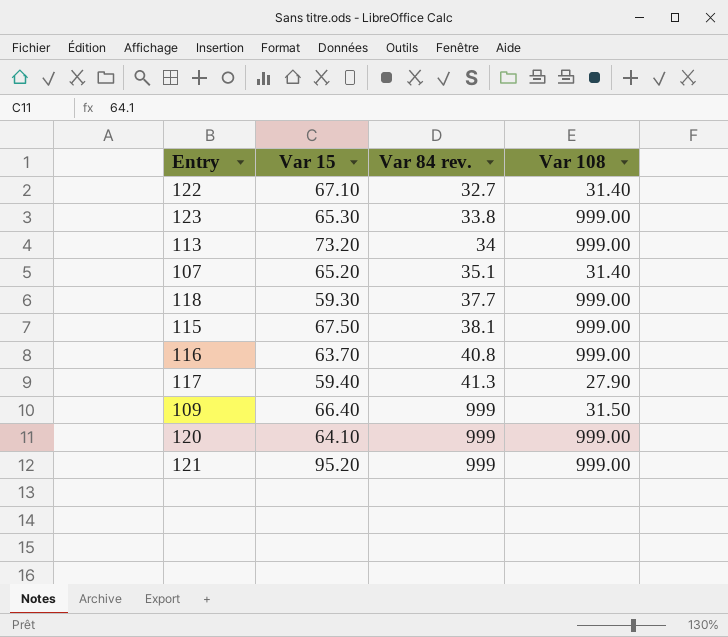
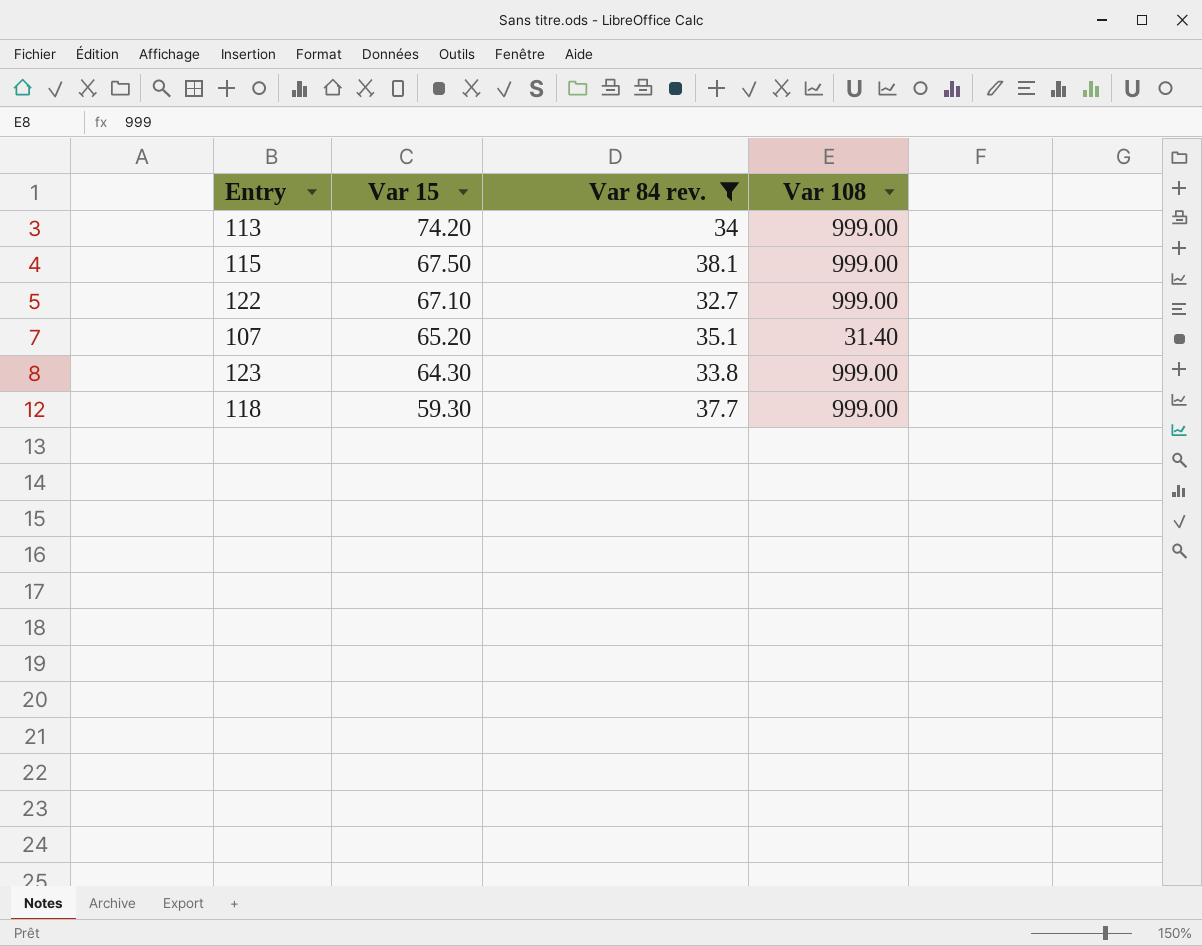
filter: none -> Var 84 rev. <= 38.1
row order: Var 84 rev. ascending -> Var 15 descending
113 | Var 15: 73.20 -> 74.20
122 | Var 108: 31.40 -> 999.00
123 | Var 15: 65.30 -> 64.30

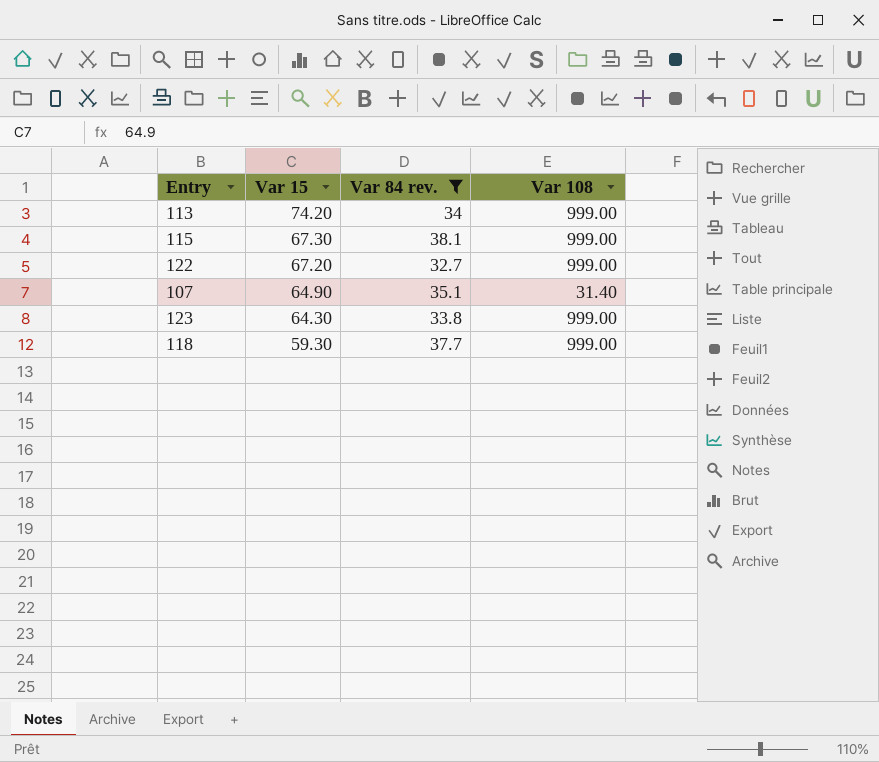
115 | Var 15: 67.50 -> 67.30
122 | Var 15: 67.10 -> 67.20
107 | Var 15: 65.20 -> 64.90

